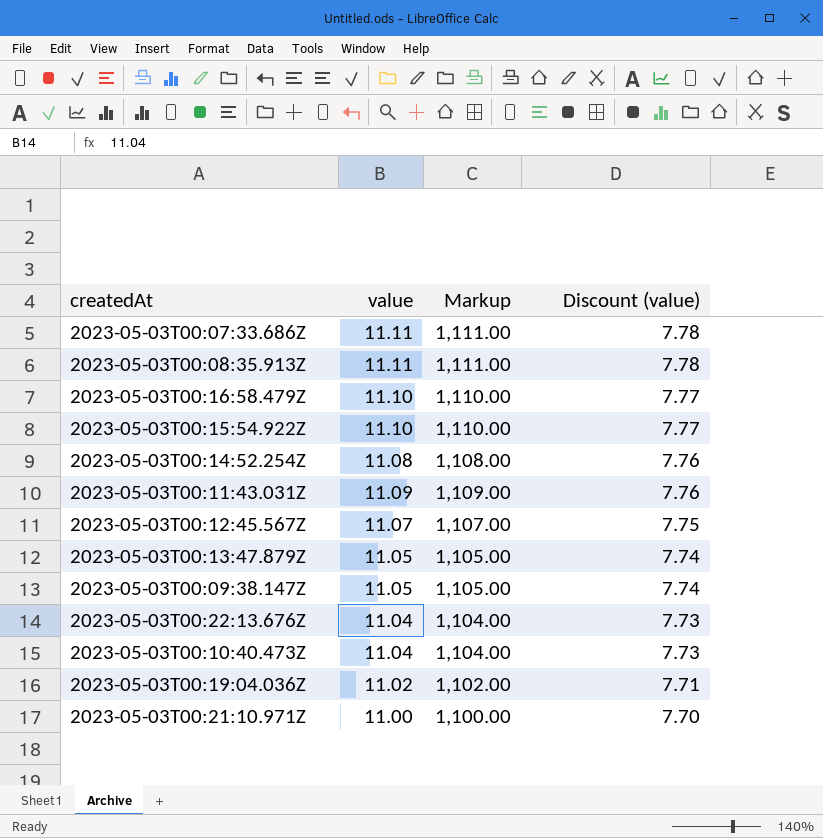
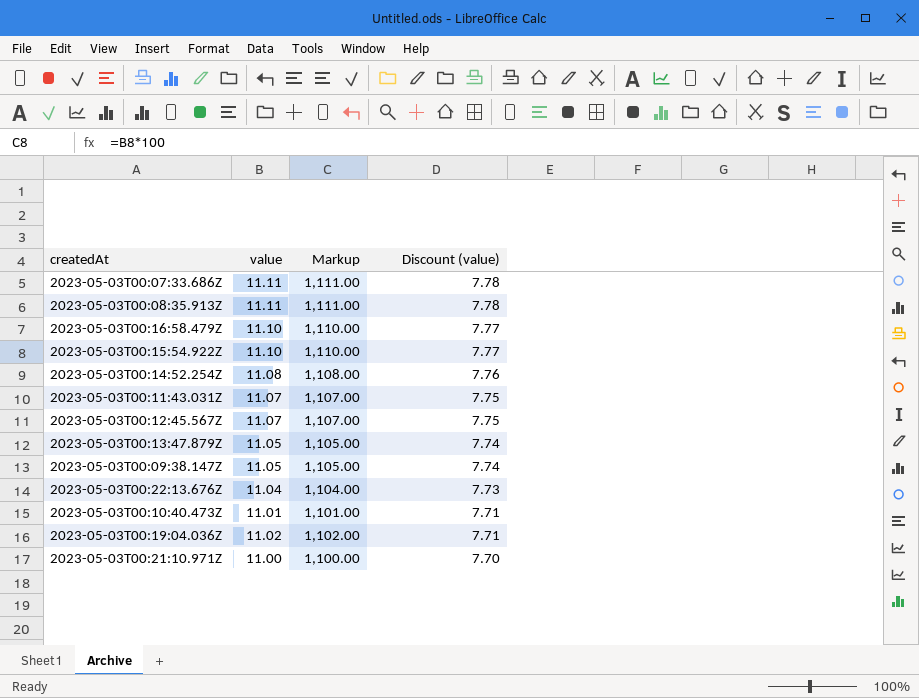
2023-05-03T00:11:43.031Z | value: 11.09 -> 11.07
2023-05-03T00:11:43.031Z | Markup: 1,109.00 -> 1,107.00
2023-05-03T00:11:43.031Z | Discount (value): 7.76 -> 7.75
2023-05-03T00:10:40.473Z | value: 11.04 -> 11.01
2023-05-03T00:10:40.473Z | Markup: 1,104.00 -> 1,101.00
2023-05-03T00:10:40.473Z | Discount (value): 7.73 -> 7.71

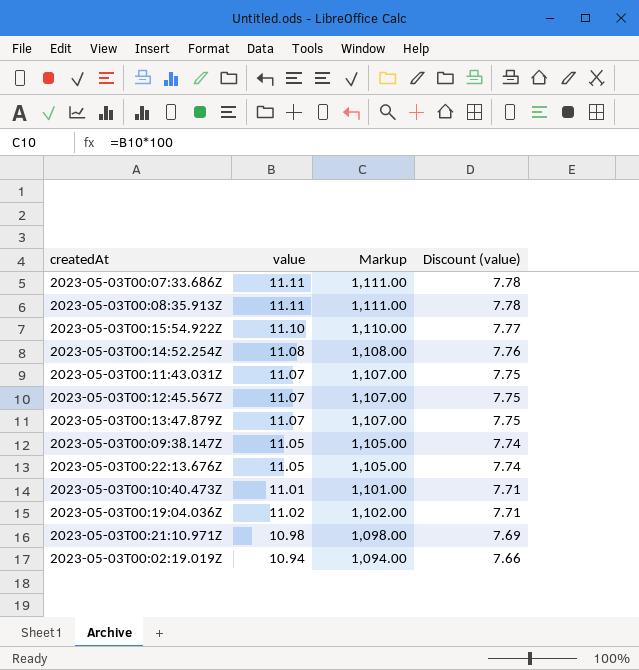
row 2023-05-03T00:16:58.479Z: 11.10 | 1,110.00 | 7.77 -> none
2023-05-03T00:13:47.879Z | value: 11.05 -> 11.07
2023-05-03T00:13:47.879Z | Markup: 1,105.00 -> 1,107.00
2023-05-03T00:13:47.879Z | Discount (value): 7.74 -> 7.75
2023-05-03T00:22:13.676Z | value: 11.04 -> 11.05
2023-05-03T00:22:13.676Z | Markup: 1,104.00 -> 1,105.00
2023-05-03T00:22:13.676Z | Discount (value): 7.73 -> 7.74
2023-05-03T00:21:10.971Z | value: 11.00 -> 10.98
2023-05-03T00:21:10.971Z | Markup: 1,100.00 -> 1,098.00
2023-05-03T00:21:10.971Z | Discount (value): 7.70 -> 7.69
row 2023-05-03T00:02:19.019Z: none -> 10.94 | 1,094.00 | 7.66

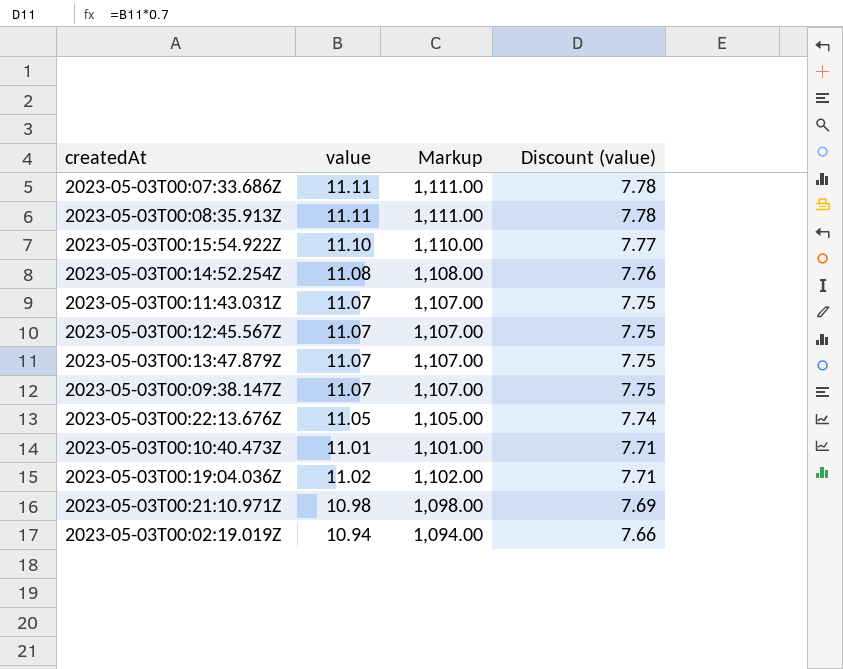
2023-05-03T00:09:38.147Z | value: 11.05 -> 11.07
2023-05-03T00:09:38.147Z | Markup: 1,105.00 -> 1,107.00
2023-05-03T00:09:38.147Z | Discount (value): 7.74 -> 7.75

